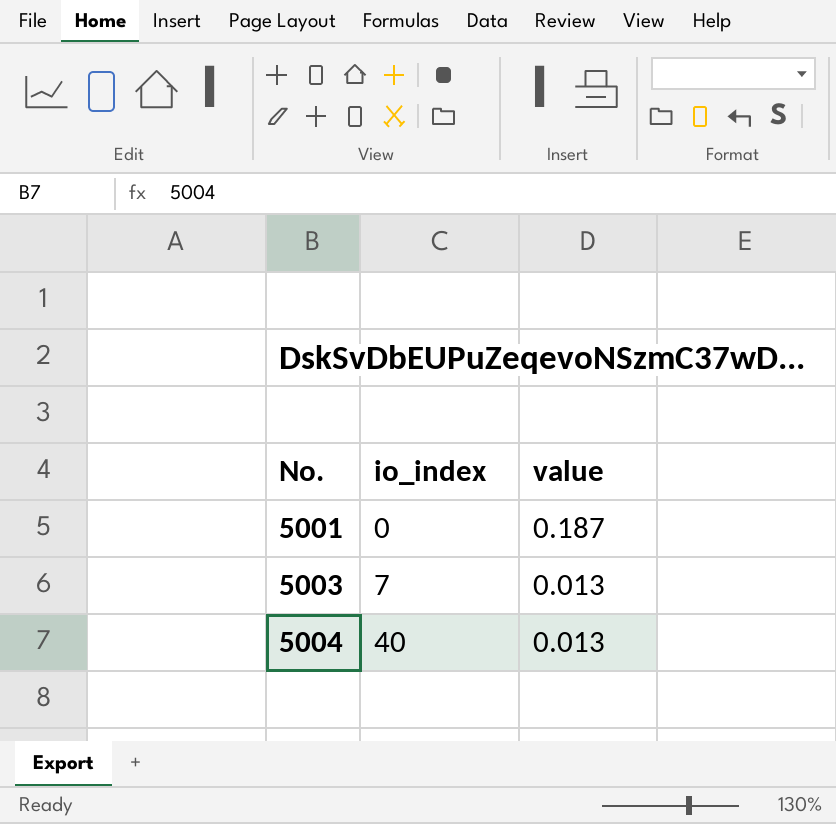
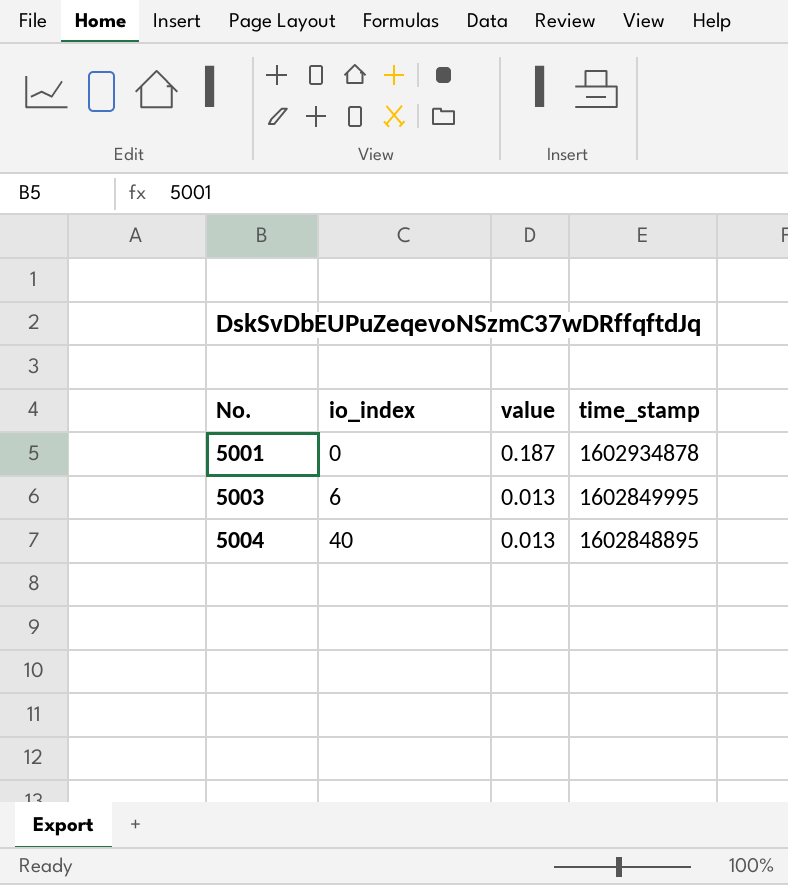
column time_stamp | position: none -> 4
5003 | io_index: 7 -> 6

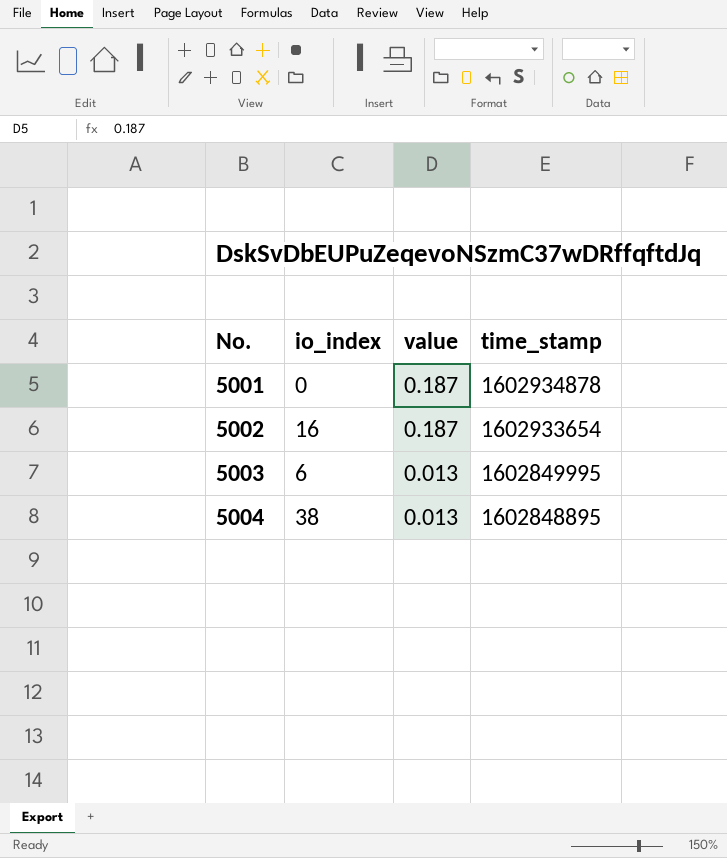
row 5002: none -> 16 | 0.187 | 1602933654
5004 | io_index: 40 -> 38

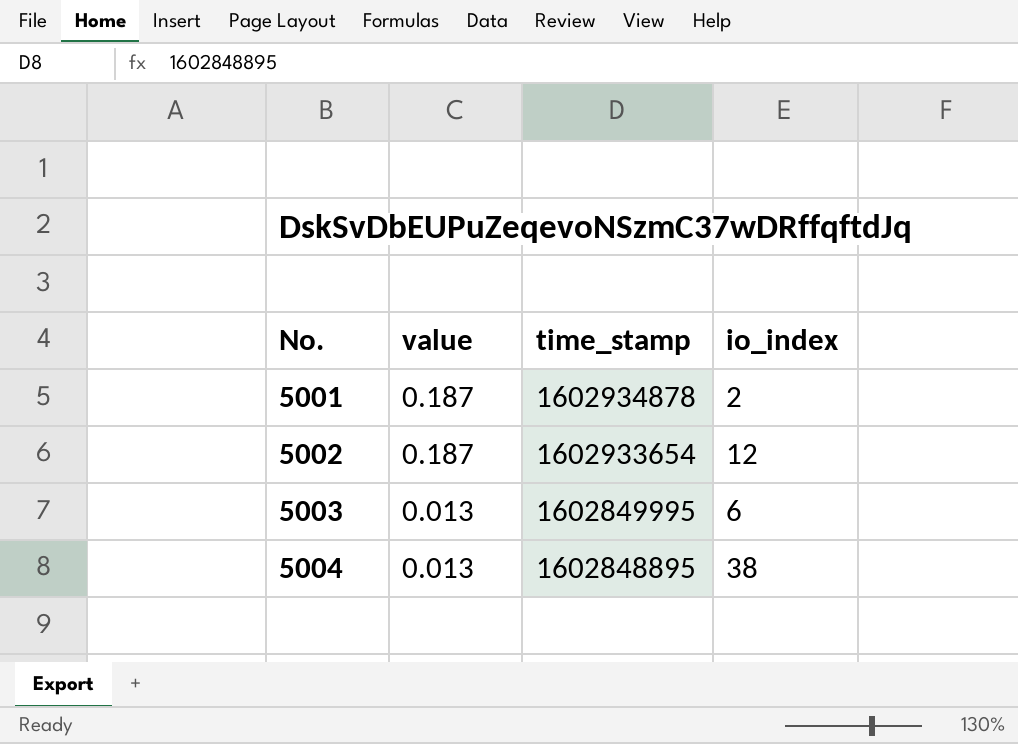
column io_index | position: 2 -> 4
5001 | io_index: 0 -> 2
5002 | io_index: 16 -> 12

